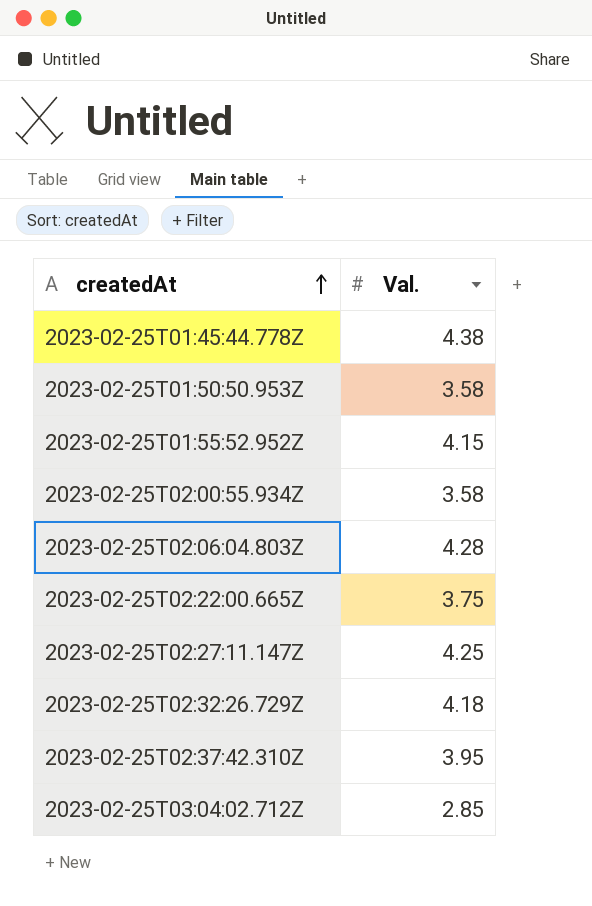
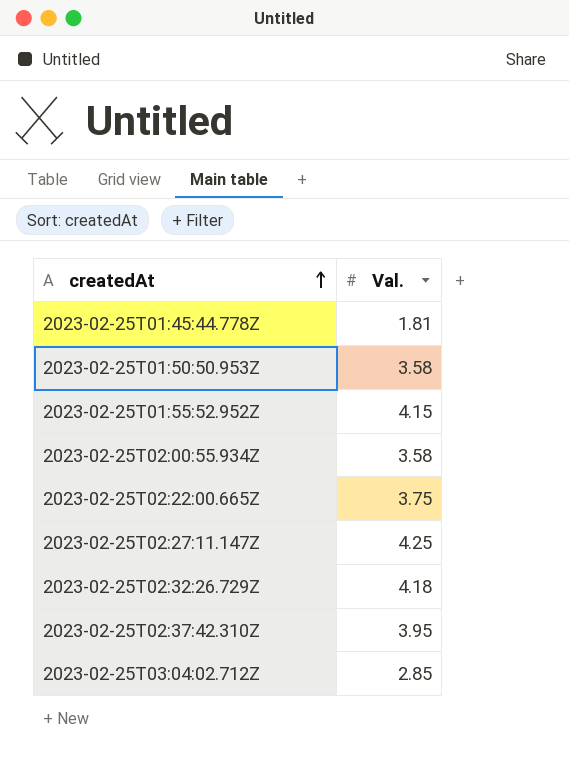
row 2023-02-25T02:06:04.803Z: 4.28 -> none
2023-02-25T01:45:44.778Z | Val.: 4.38 -> 1.81

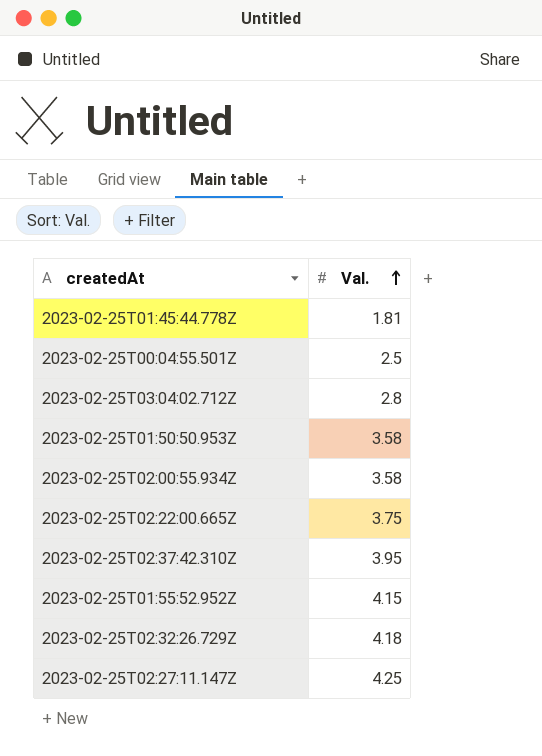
row order: createdAt ascending -> Val. ascending
row 2023-02-25T00:04:55.501Z: none -> 2.5
2023-02-25T03:04:02.712Z | Val.: 2.85 -> 2.8

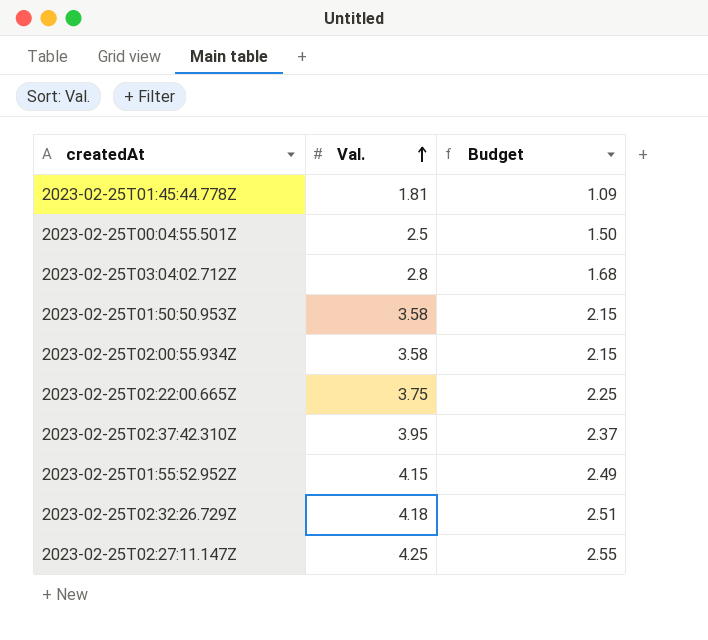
column Budget | formula: none -> [Val.] * 0.6

